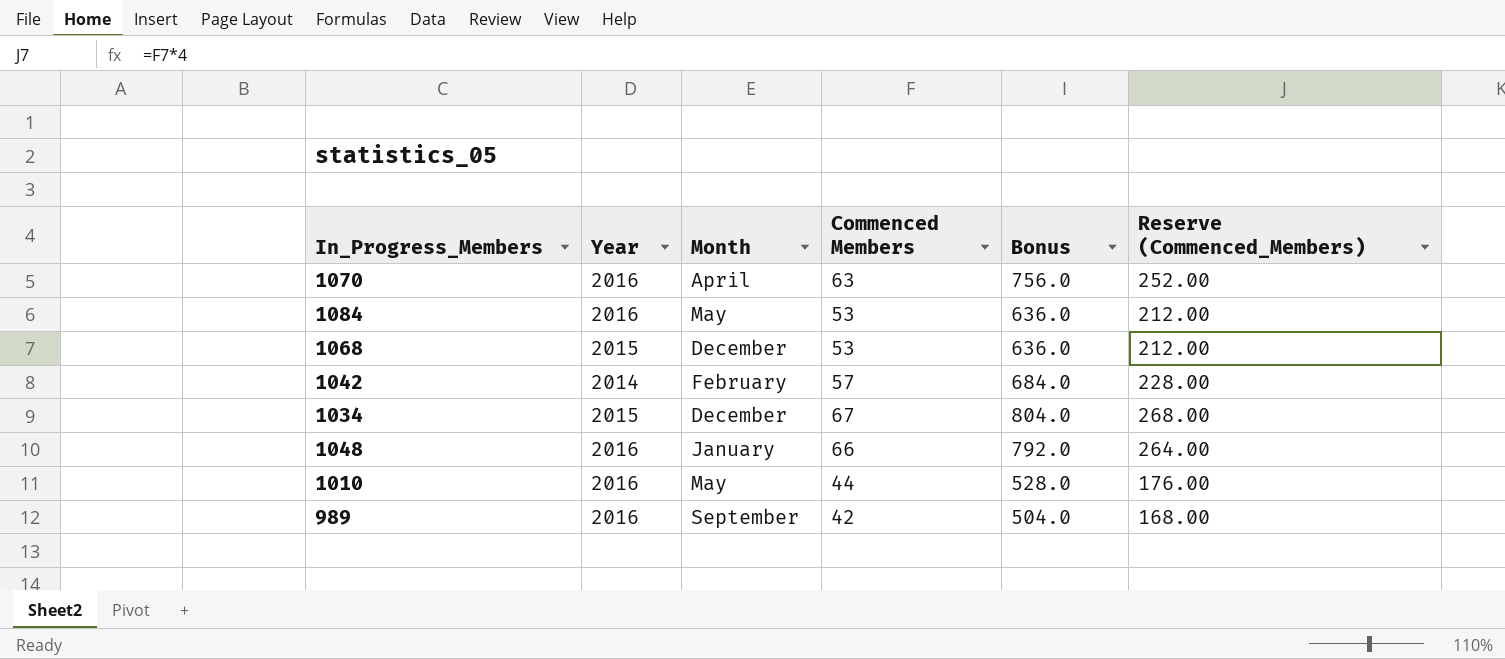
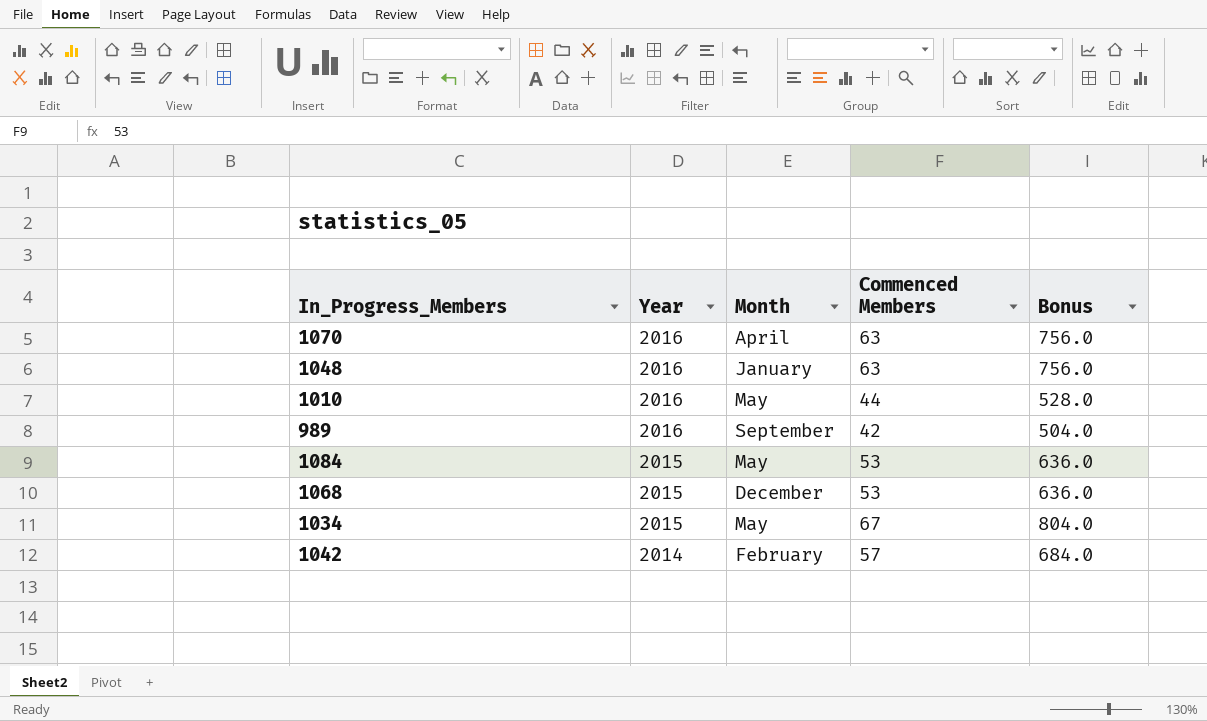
row order: none -> Year descending
column Reserve (Commenced_Members) | formula: [Commenced Members] * 4 -> none
1048 | Commenced Members: 66 -> 63
1048 | Bonus: 792.0 -> 756.0
1084 | Year: 2016 -> 2015
1034 | Month: December -> May

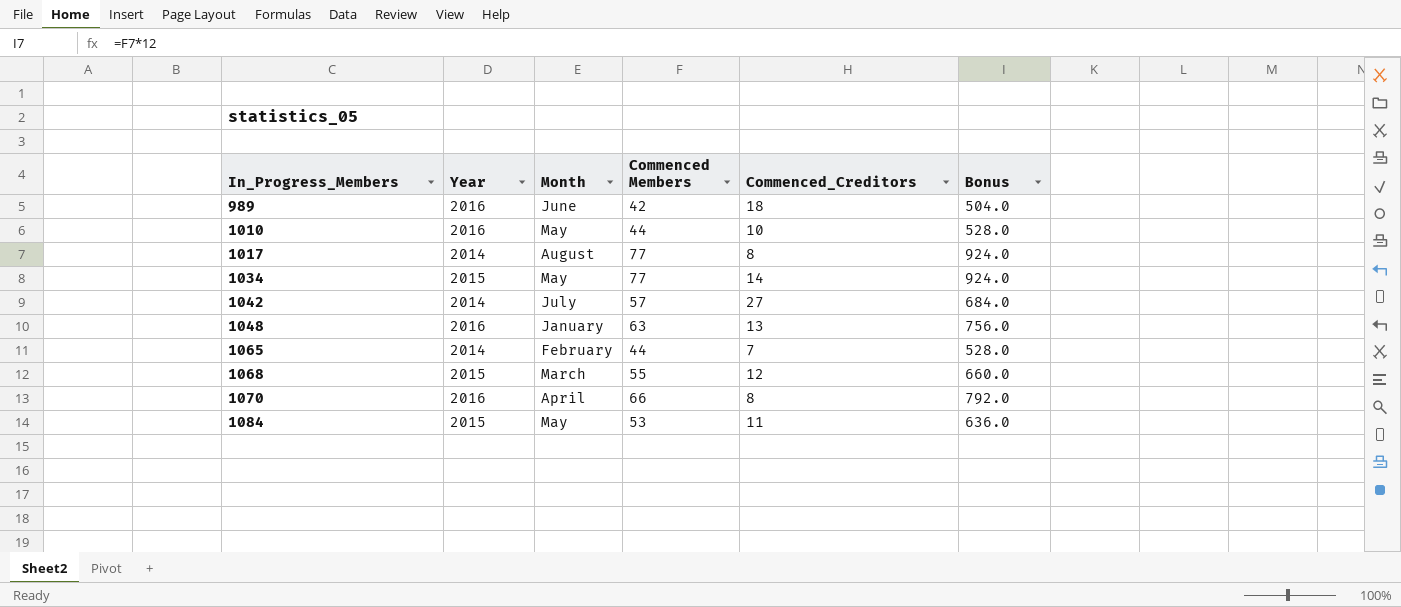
row order: Year descending -> In_Progress_Members ascending
column Commenced_Creditors | position: none -> 5
989 | Month: September -> June
row 1017: none -> 2014 | August | 77 | 8 | 924.0
1034 | Commenced Members: 67 -> 77
1034 | Bonus: 804.0 -> 924.0
1042 | Month: February -> July
row 1065: none -> 2014 | February | 44 | 7 | 528.0
1068 | Month: December -> March
1068 | Commenced Members: 53 -> 55
1068 | Bonus: 636.0 -> 660.0
1070 | Commenced Members: 63 -> 66
1070 | Bonus: 756.0 -> 792.0

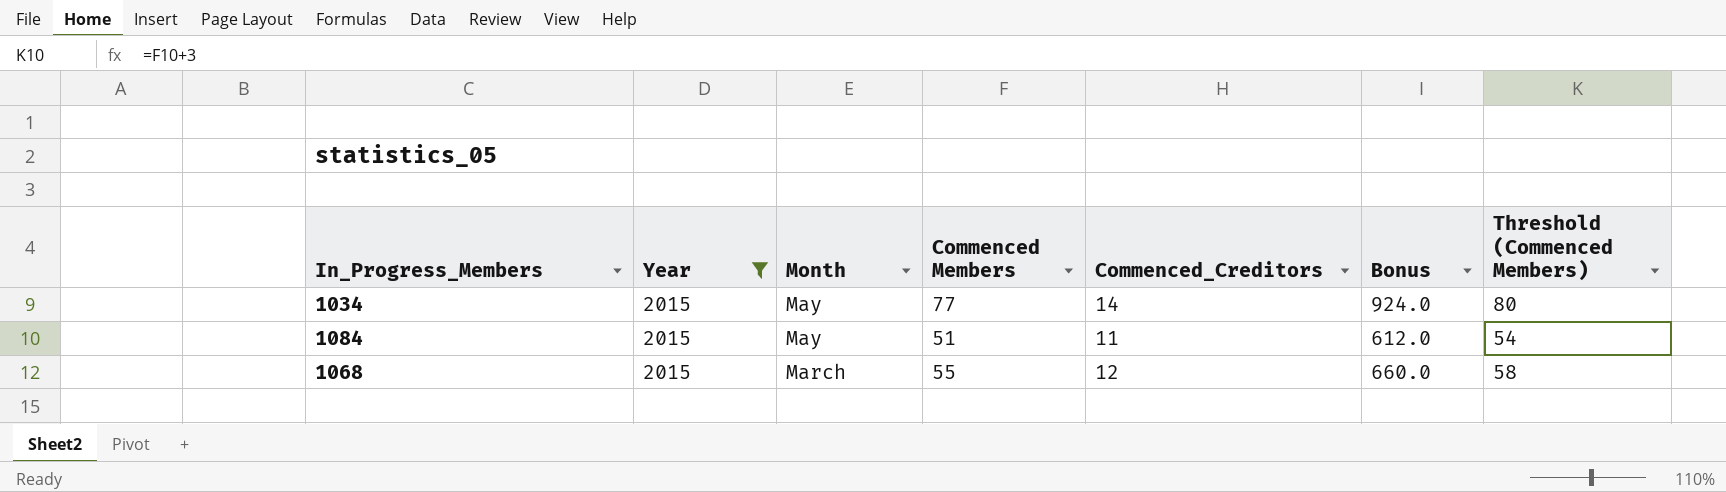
filter: none -> Year = 2015
row order: In_Progress_Members ascending -> Month descending
column Threshold (Commenced Members) | formula: none -> [Commenced Members] + 3
1084 | Commenced Members: 53 -> 51
1084 | Bonus: 636.0 -> 612.0

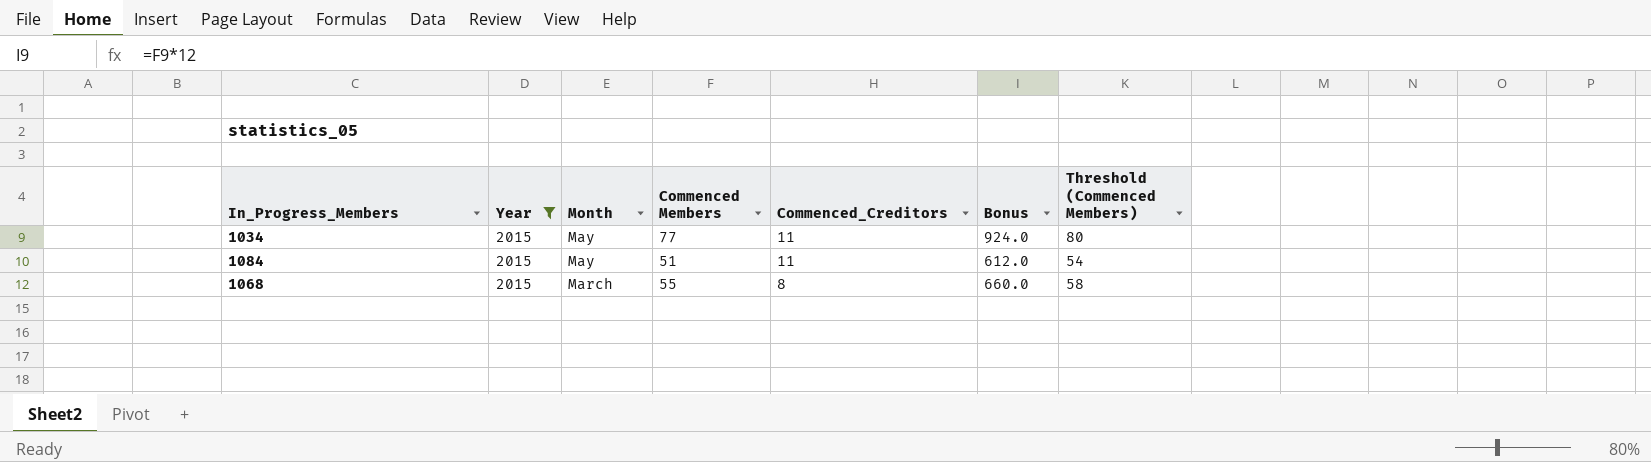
1034 | Commenced_Creditors: 14 -> 11
1068 | Commenced_Creditors: 12 -> 8

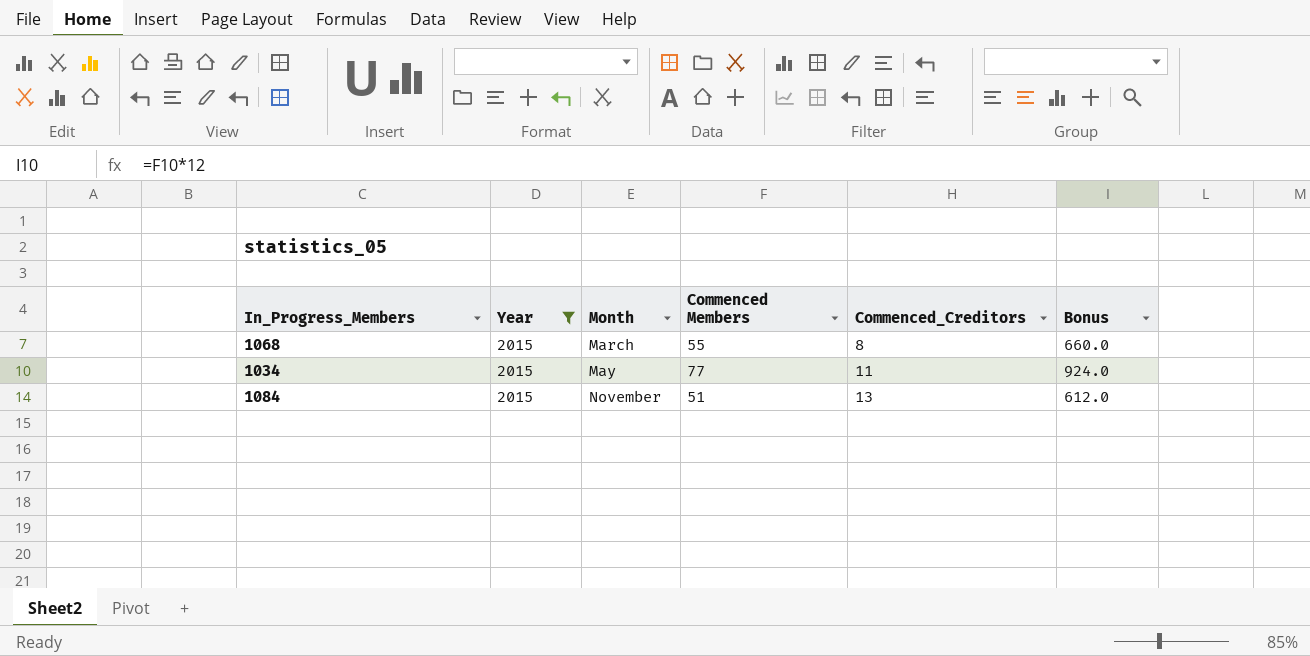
row order: Month descending -> Month ascending
column Threshold (Commenced Members) | formula: [Commenced Members] + 3 -> none
1084 | Month: May -> November
1084 | Commenced_Creditors: 11 -> 13

